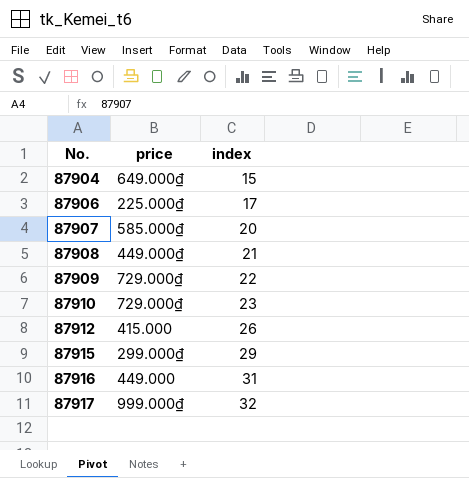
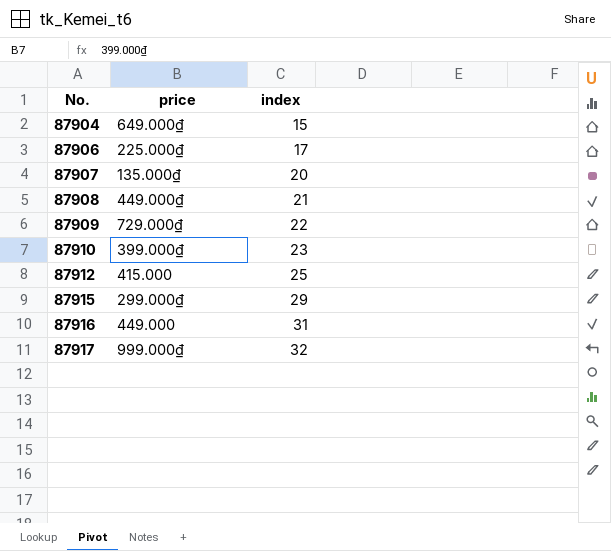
87907 | price: 585.000₫ -> 135.000₫
87910 | price: 729.000₫ -> 399.000₫
87912 | index: 26 -> 25

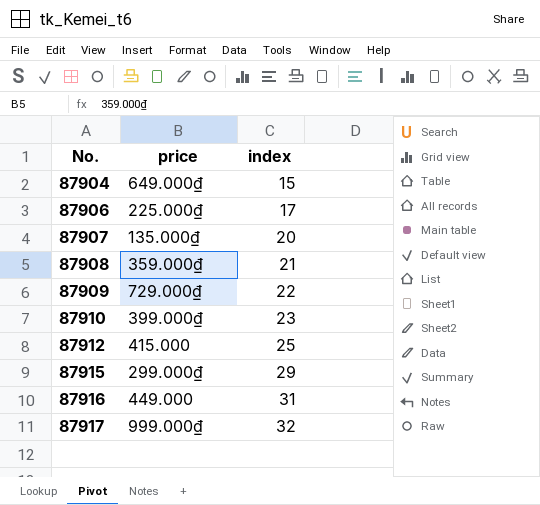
87908 | price: 449.000₫ -> 359.000₫

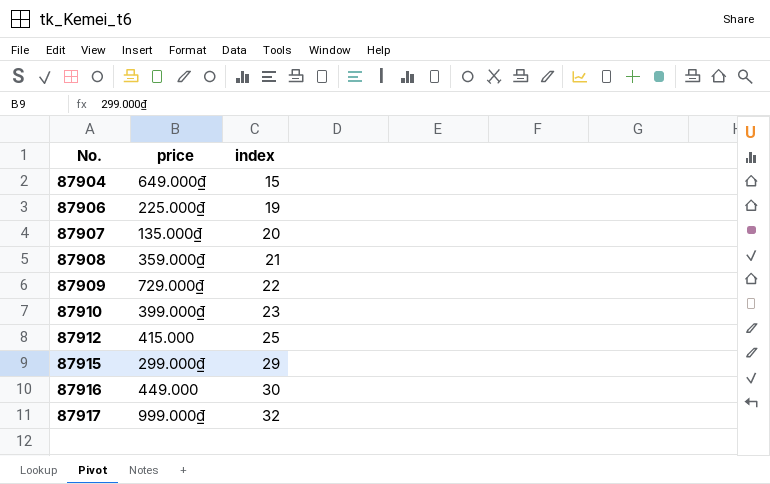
87906 | index: 17 -> 19
87916 | index: 31 -> 30

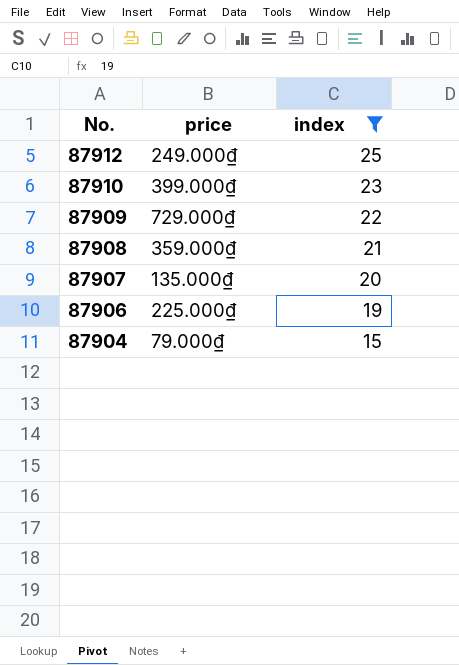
filter: none -> index <= 25
row order: No. ascending -> No. descending
87912 | price: 415.000 -> 249.000₫
87904 | price: 649.000₫ -> 79.000₫

